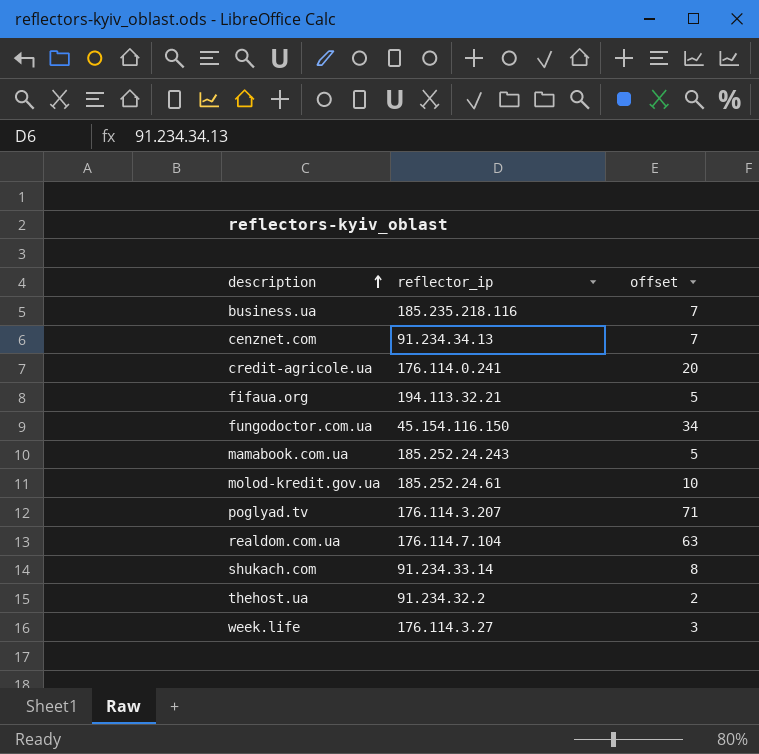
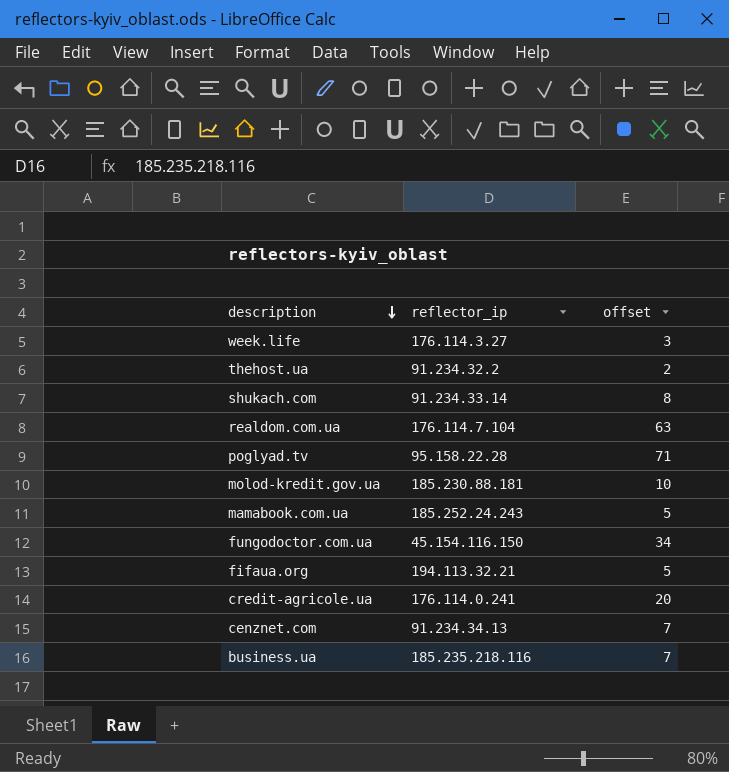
row order: description ascending -> description descending
poglyad.tv | reflector_ip: 176.114.3.207 -> 95.158.22.28
molod-kredit.gov.ua | reflector_ip: 185.252.24.61 -> 185.230.88.181

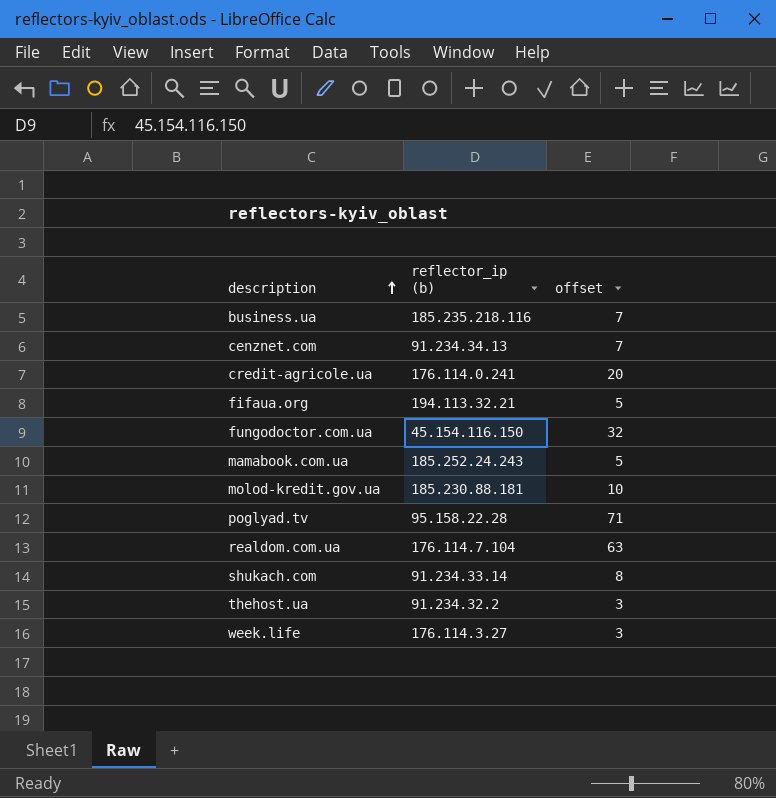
row order: description descending -> description ascending
column name: reflector_ip -> reflector_ip (b)
fungodoctor.com.ua | offset: 34 -> 32
thehost.ua | offset: 2 -> 3

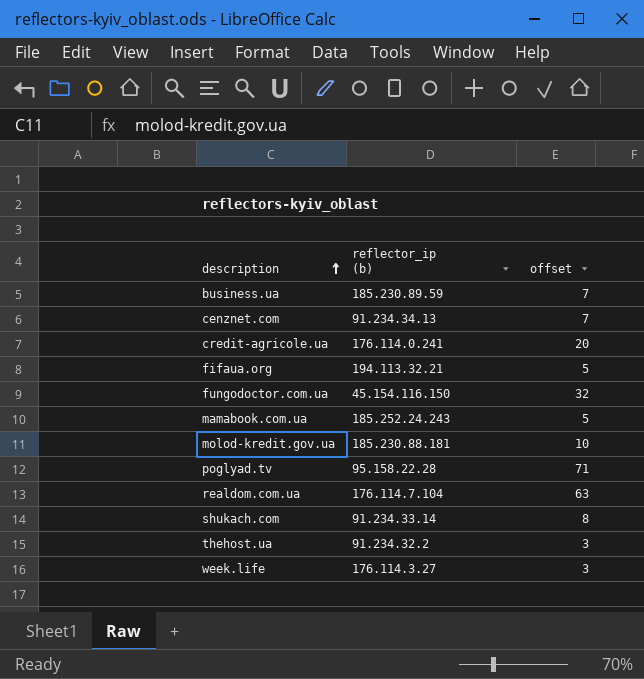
business.ua | reflector_ip (b): 185.235.218.116 -> 185.230.89.59

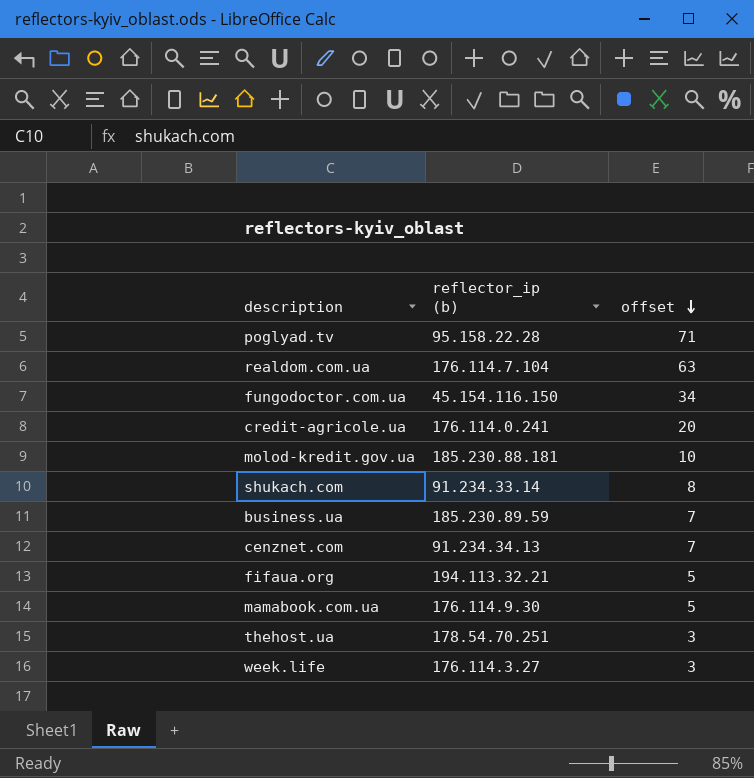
row order: description ascending -> offset descending
fungodoctor.com.ua | offset: 32 -> 34
mamabook.com.ua | reflector_ip (b): 185.252.24.243 -> 176.114.9.30
thehost.ua | reflector_ip (b): 91.234.32.2 -> 178.54.70.251

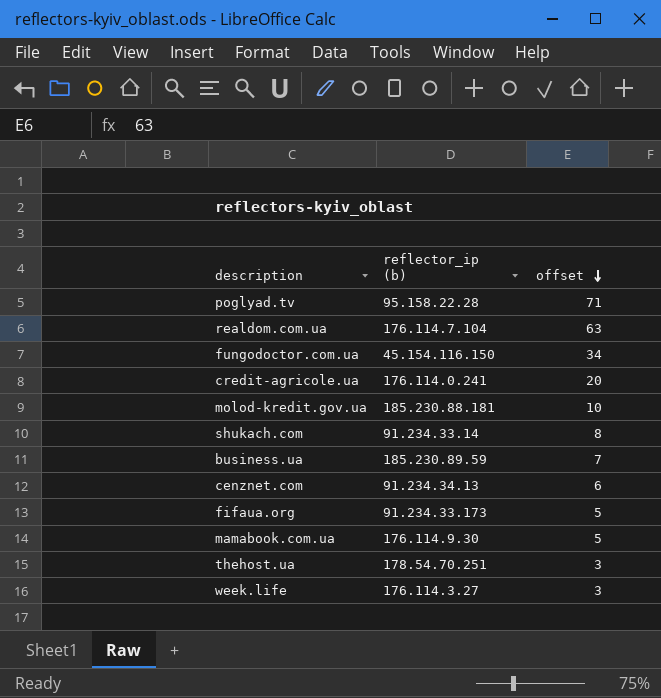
cenznet.com | offset: 7 -> 6
fifaua.org | reflector_ip (b): 194.113.32.21 -> 91.234.33.173

